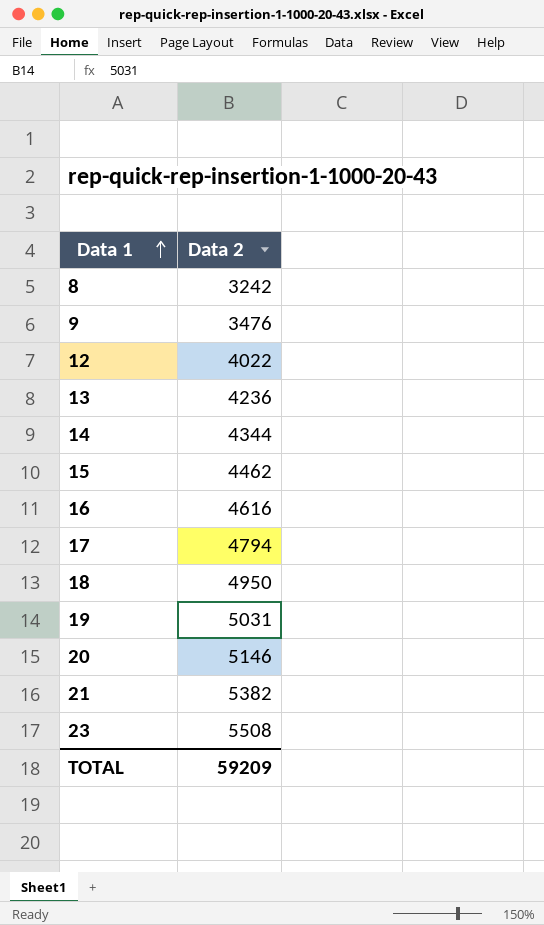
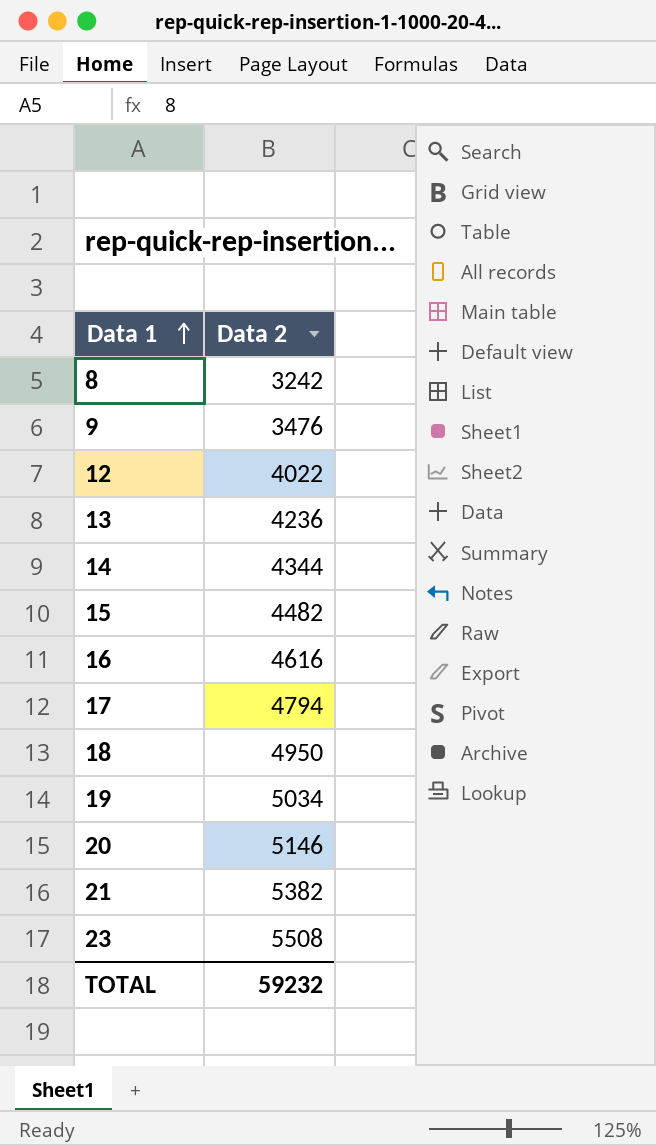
15 | Data 2: 4462 -> 4482
19 | Data 2: 5031 -> 5034
TOTAL | Data 2: 59209 -> 59232

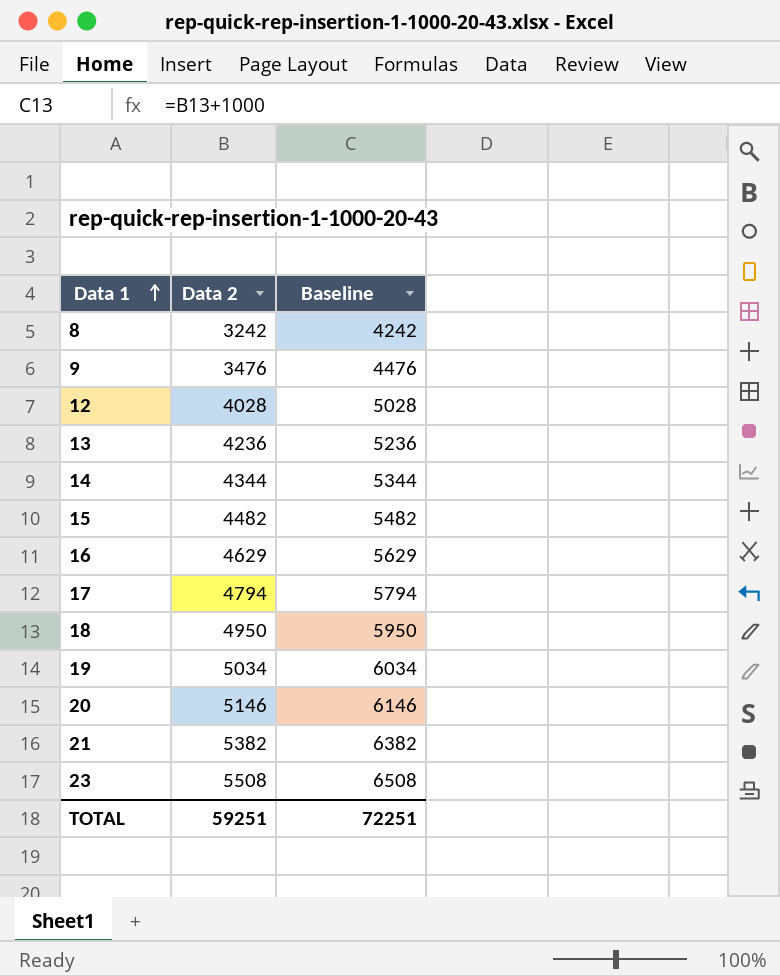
column Baseline | formula: none -> [Data 2] + 1000
12 | Data 2: 4022 -> 4028
16 | Data 2: 4616 -> 4629
TOTAL | Data 2: 59232 -> 59251

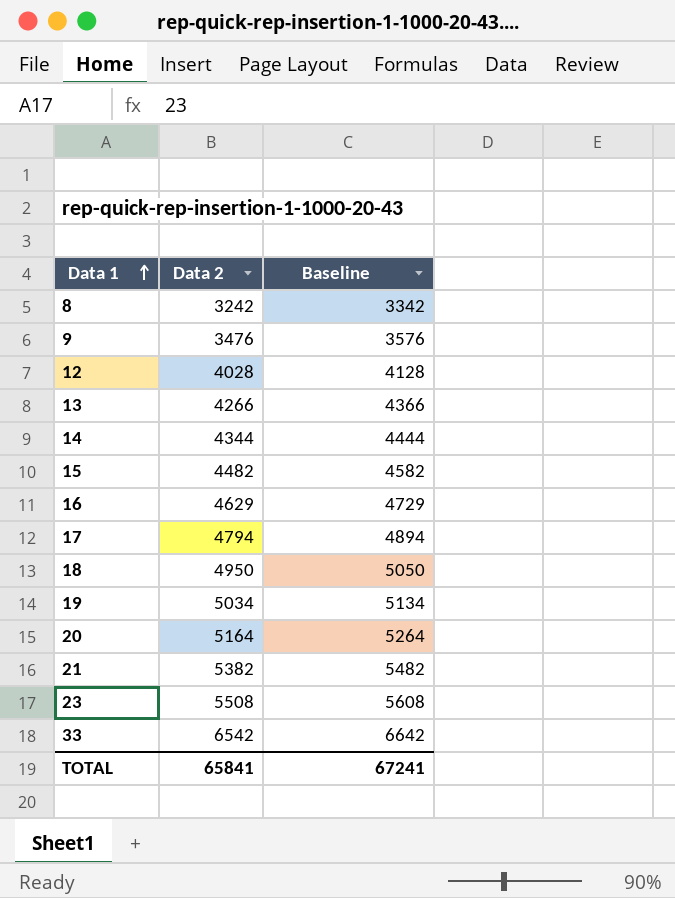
column Baseline | formula: [Data 2] + 1000 -> [Data 2] + 100
13 | Data 2: 4236 -> 4266
20 | Data 2: 5146 -> 5164
row 33: none -> 6542 | 6642
TOTAL | Data 2: 59251 -> 65841
TOTAL | Baseline: 72251 -> 67241

